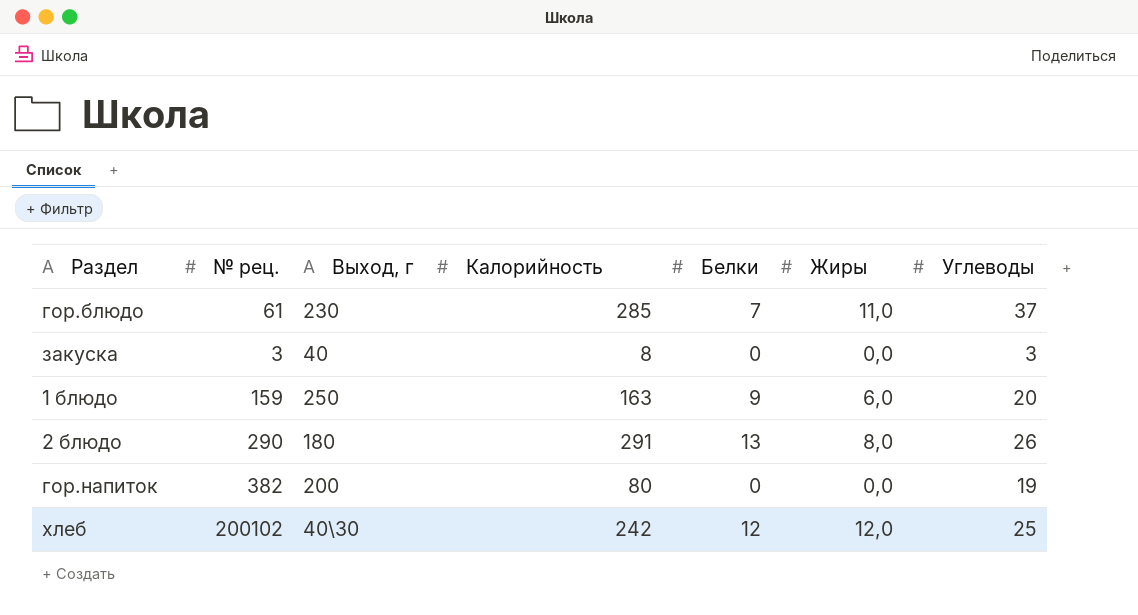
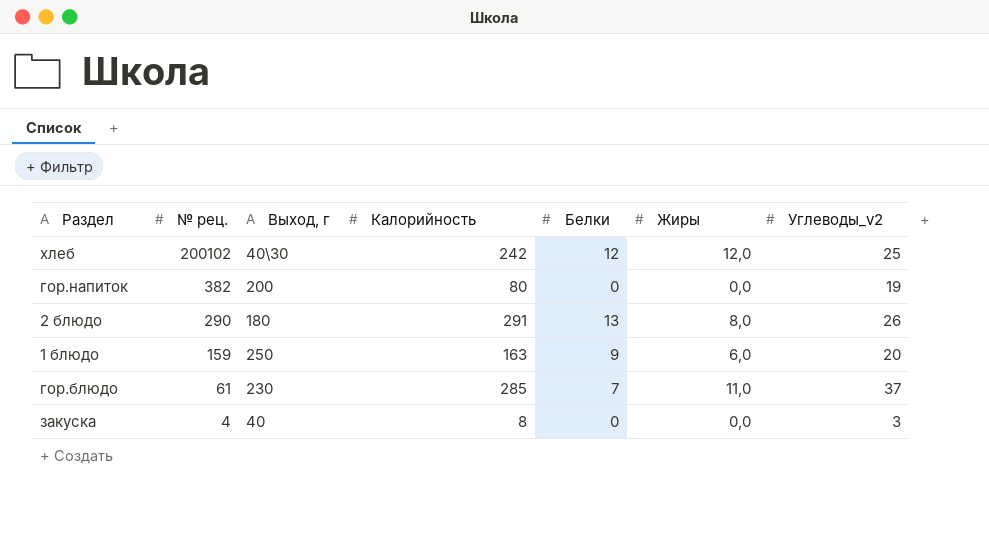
row order: none -> № рец. descending
column name: Углеводы -> Углеводы_v2
закуска | № рец.: 3 -> 4

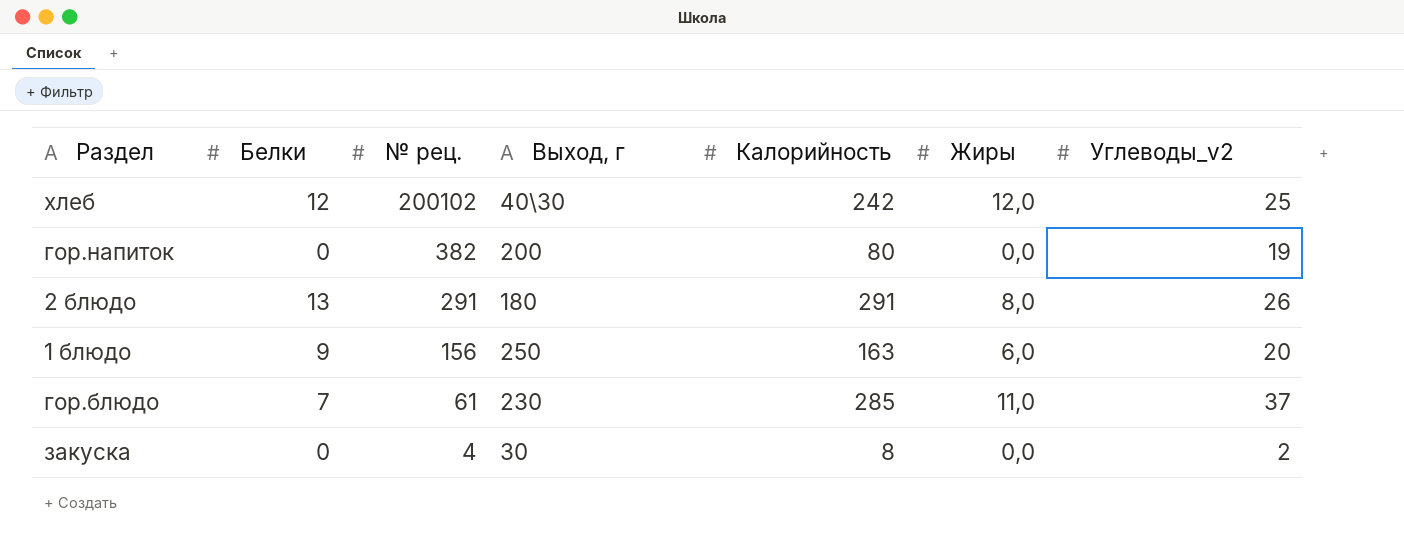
column Белки | position: 5 -> 2
2 блюдо | № рец.: 290 -> 291
1 блюдо | № рец.: 159 -> 156
закуска | Выход, г: 40 -> 30
закуска | Углеводы_v2: 3 -> 2

